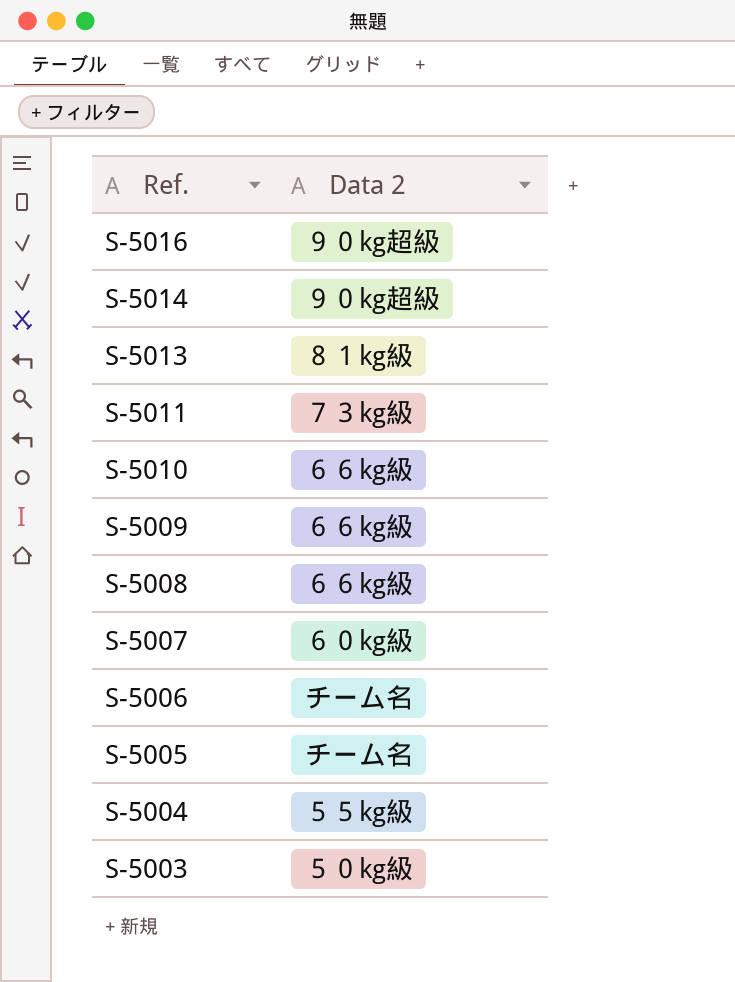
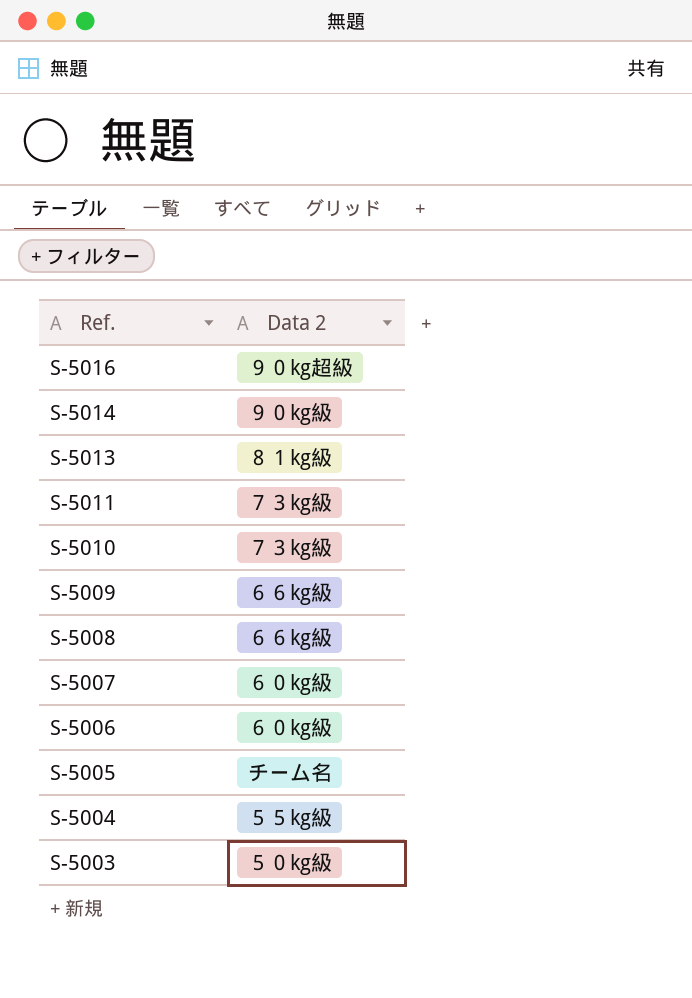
S-5014 | Data 2: ９０kg超級 -> ９０kg級
S-5010 | Data 2: ６６kg級 -> ７３kg級
S-5006 | Data 2: チーム名 -> ６０kg級

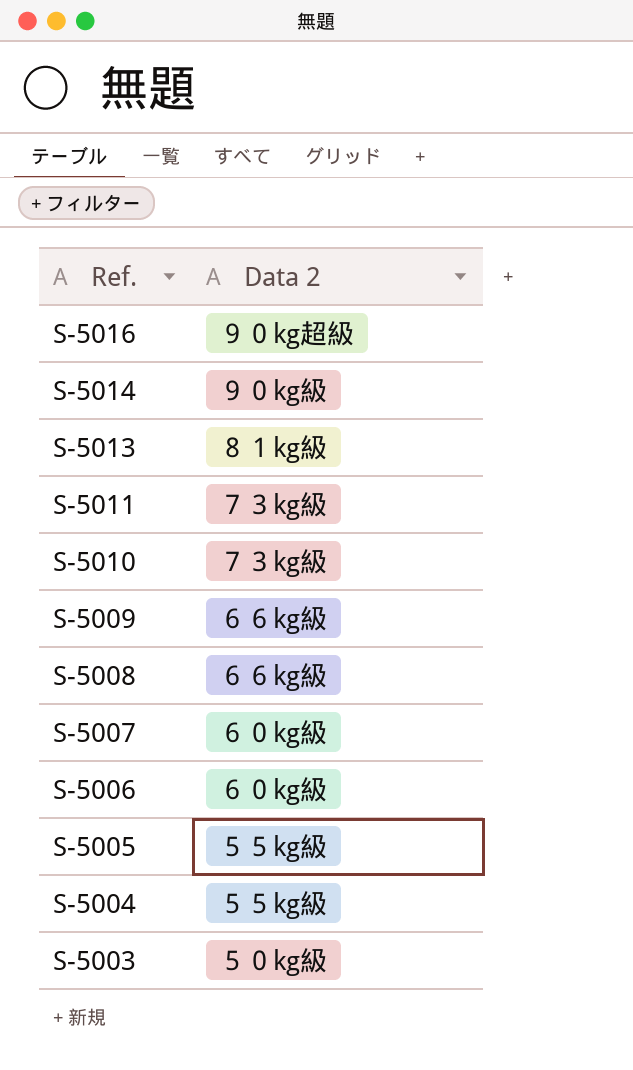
S-5005 | Data 2: チーム名 -> ５５kg級

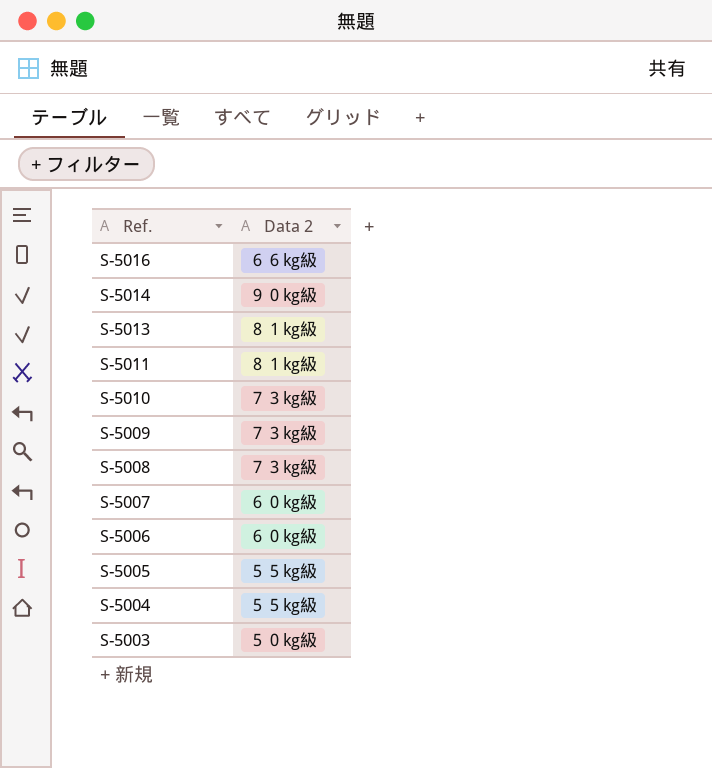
S-5016 | Data 2: ９０kg超級 -> ６６kg級
S-5011 | Data 2: ７３kg級 -> ８１kg級
S-5009 | Data 2: ６６kg級 -> ７３kg級
S-5008 | Data 2: ６６kg級 -> ７３kg級

